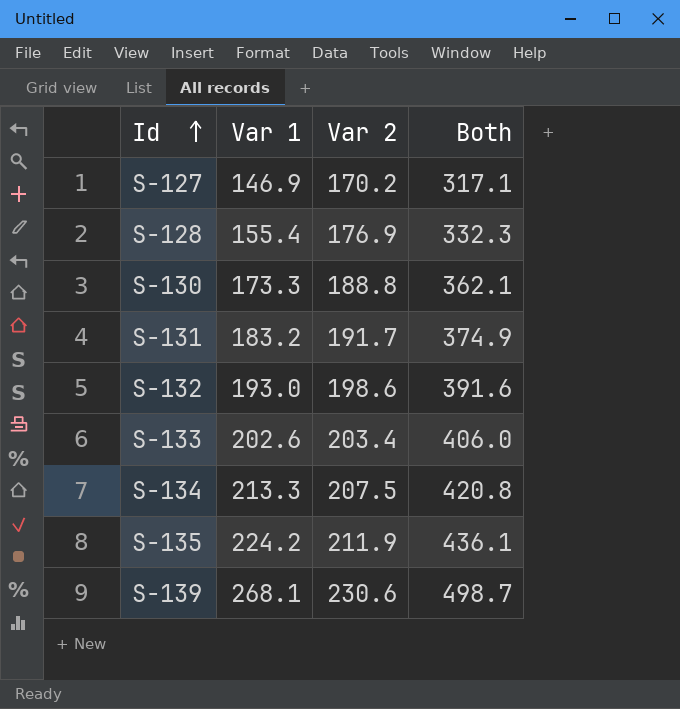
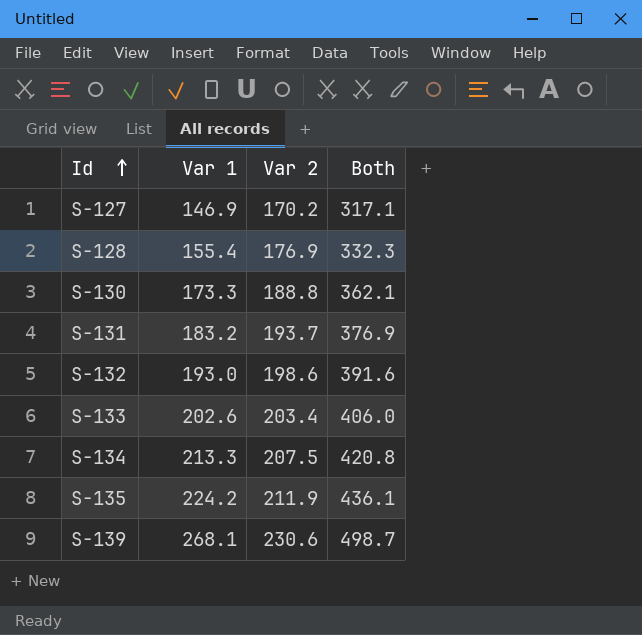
S-131 | Var 2: 191.7 -> 193.7
S-131 | Both: 374.9 -> 376.9

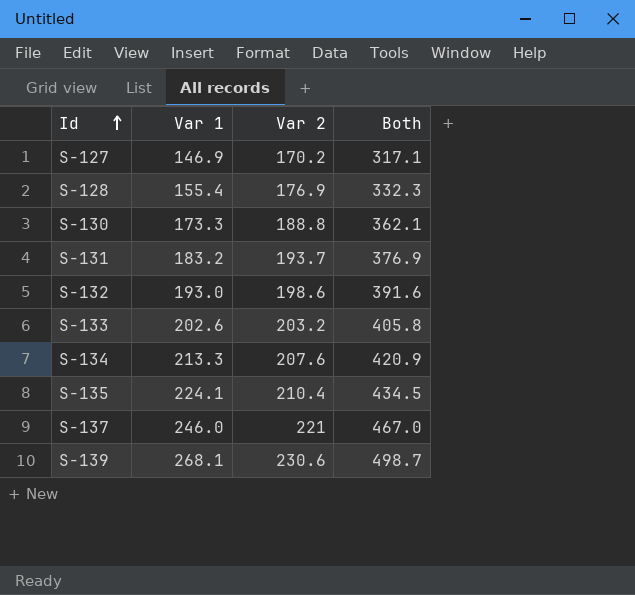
S-133 | Var 2: 203.4 -> 203.2
S-133 | Both: 406.0 -> 405.8
S-134 | Var 2: 207.5 -> 207.6
S-134 | Both: 420.8 -> 420.9
S-135 | Var 1: 224.2 -> 224.1
S-135 | Var 2: 211.9 -> 210.4
S-135 | Both: 436.1 -> 434.5
row S-137: none -> 246.0 | 221 | 467.0

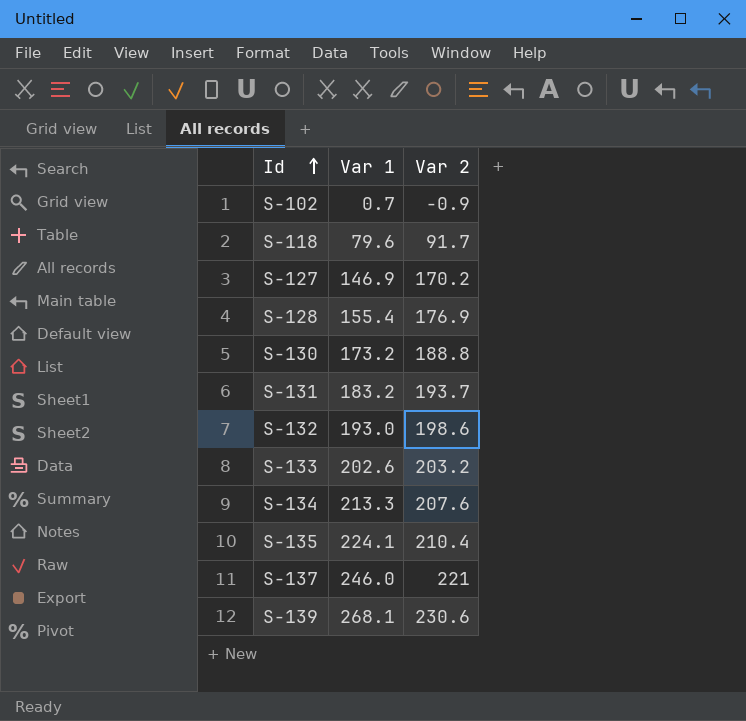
column Both | formula: [Var 1] + [Var 2] -> none
row S-102: none -> 0.7 | -0.9
row S-118: none -> 79.6 | 91.7
S-130 | Var 1: 173.3 -> 173.2

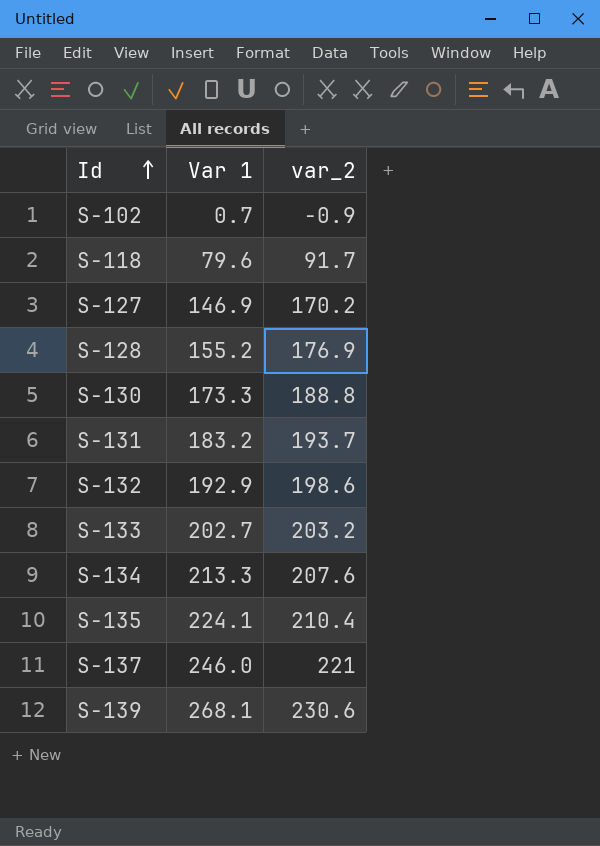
column name: Var 2 -> var_2
S-128 | Var 1: 155.4 -> 155.2
S-130 | Var 1: 173.2 -> 173.3
S-132 | Var 1: 193.0 -> 192.9
S-133 | Var 1: 202.6 -> 202.7

